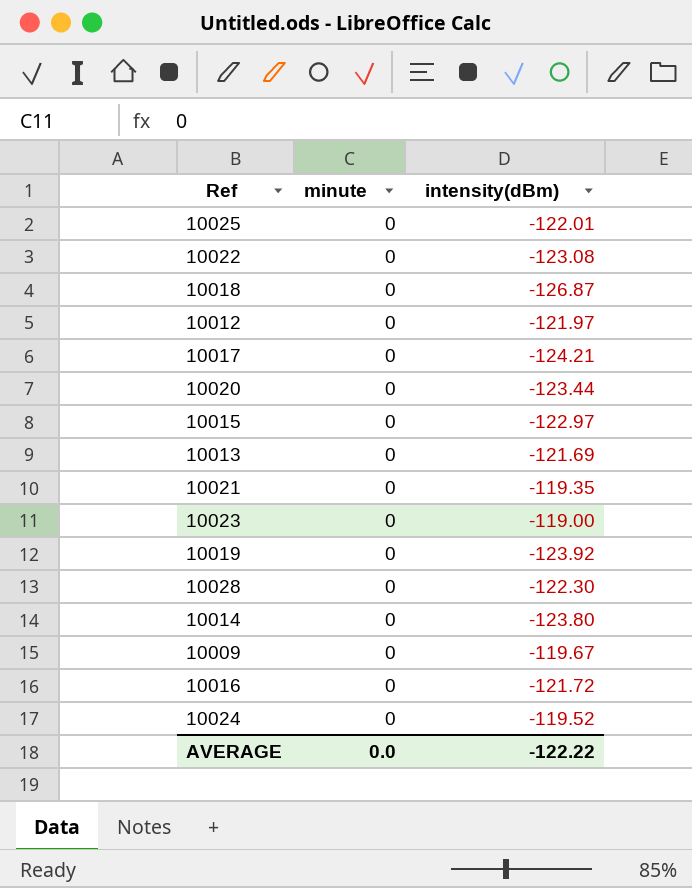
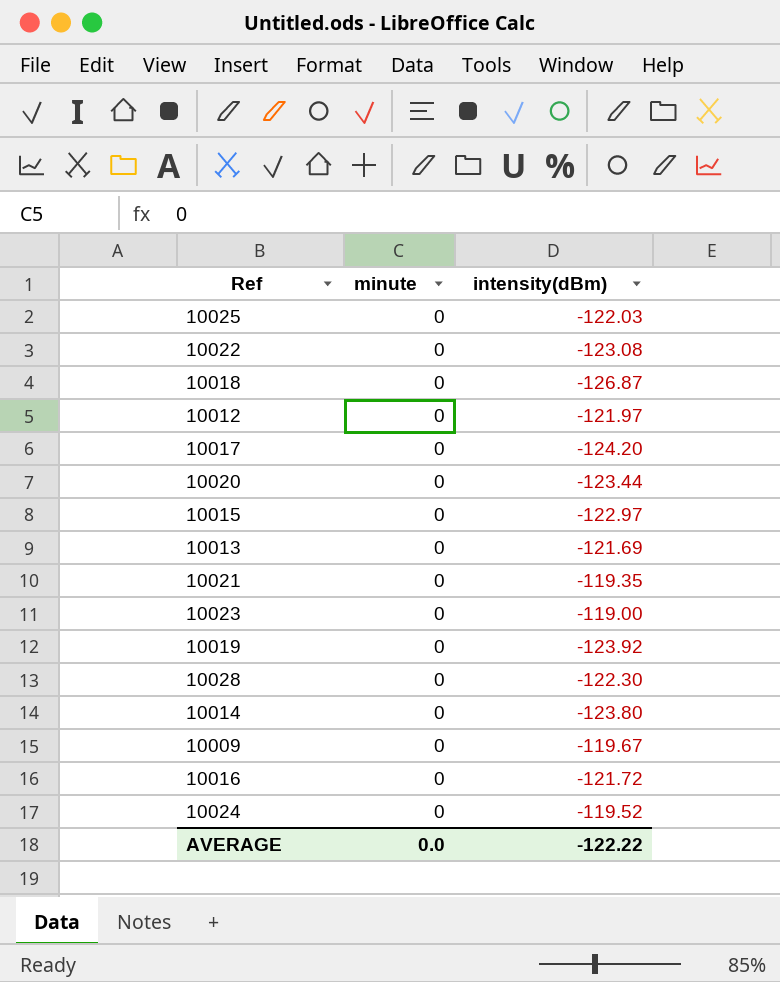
10025 | intensity(dBm): -122.01 -> -122.03
10017 | intensity(dBm): -124.21 -> -124.20

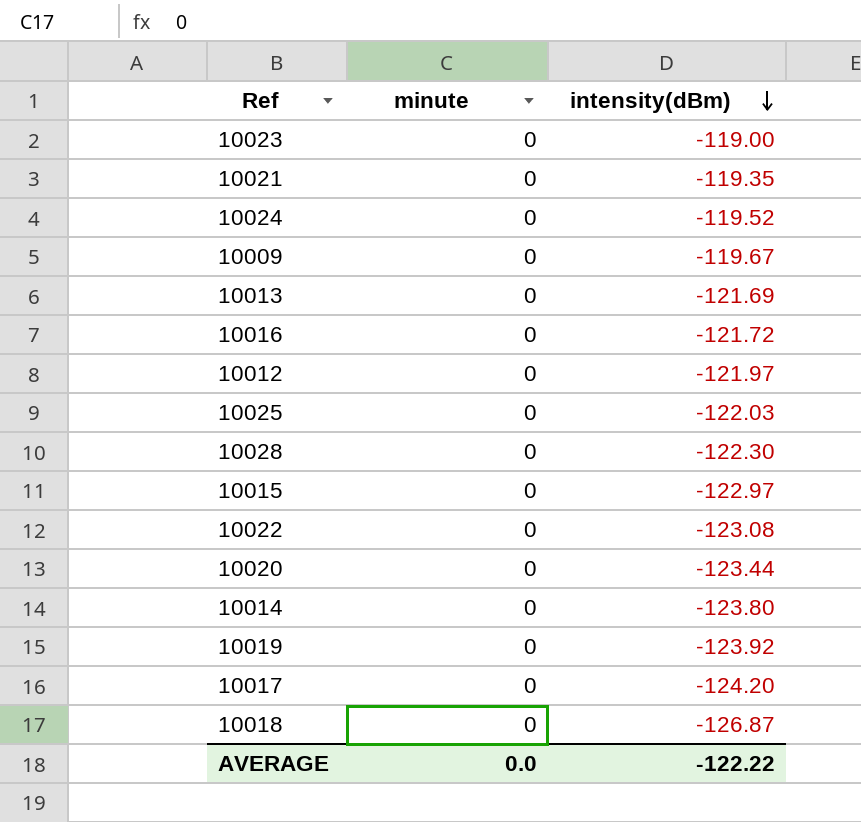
row order: none -> intensity(dBm) descending

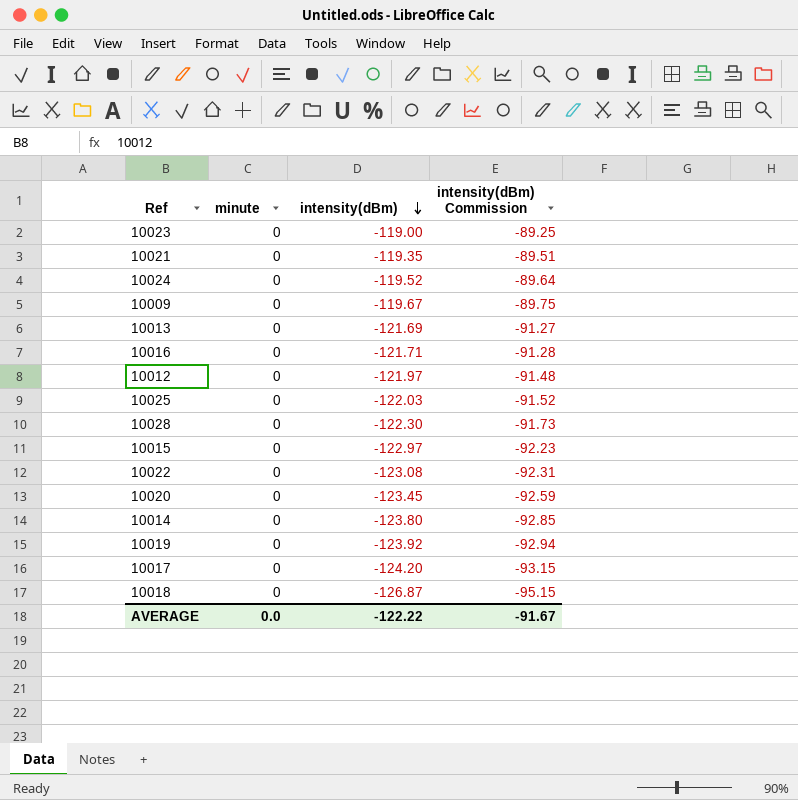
column intensity(dBm) Commission | formula: none -> [intensity(dBm)] * 0.75
10016 | intensity(dBm): -121.72 -> -121.71
10020 | intensity(dBm): -123.44 -> -123.45

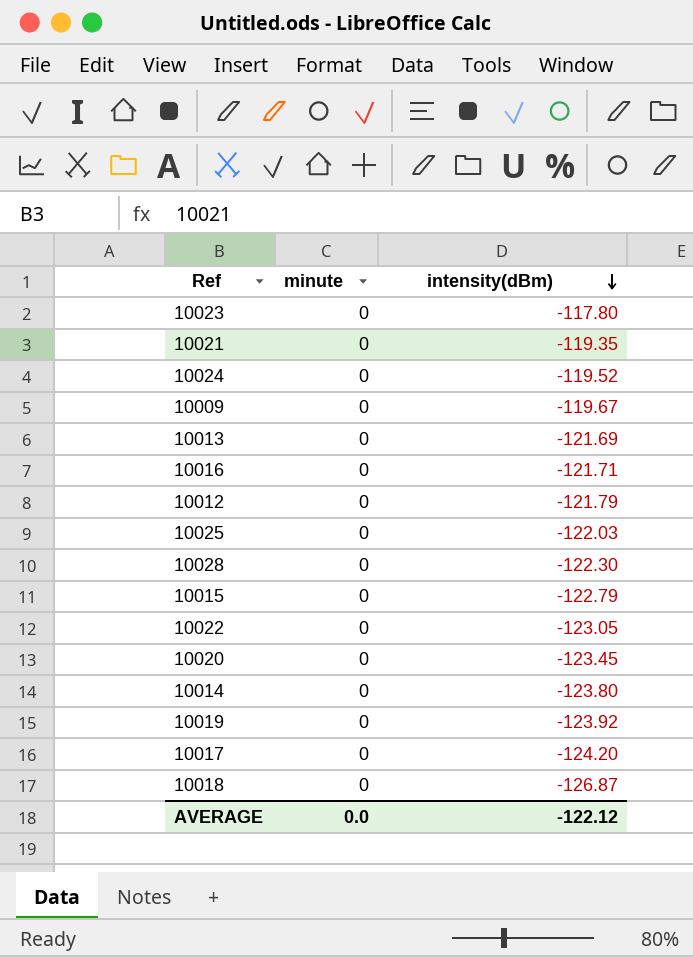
column intensity(dBm) Commission | formula: [intensity(dBm)] * 0.75 -> none
10023 | intensity(dBm): -119.00 -> -117.80
10012 | intensity(dBm): -121.97 -> -121.79
10015 | intensity(dBm): -122.97 -> -122.79
10022 | intensity(dBm): -123.08 -> -123.05
AVERAGE | intensity(dBm): -122.22 -> -122.12

